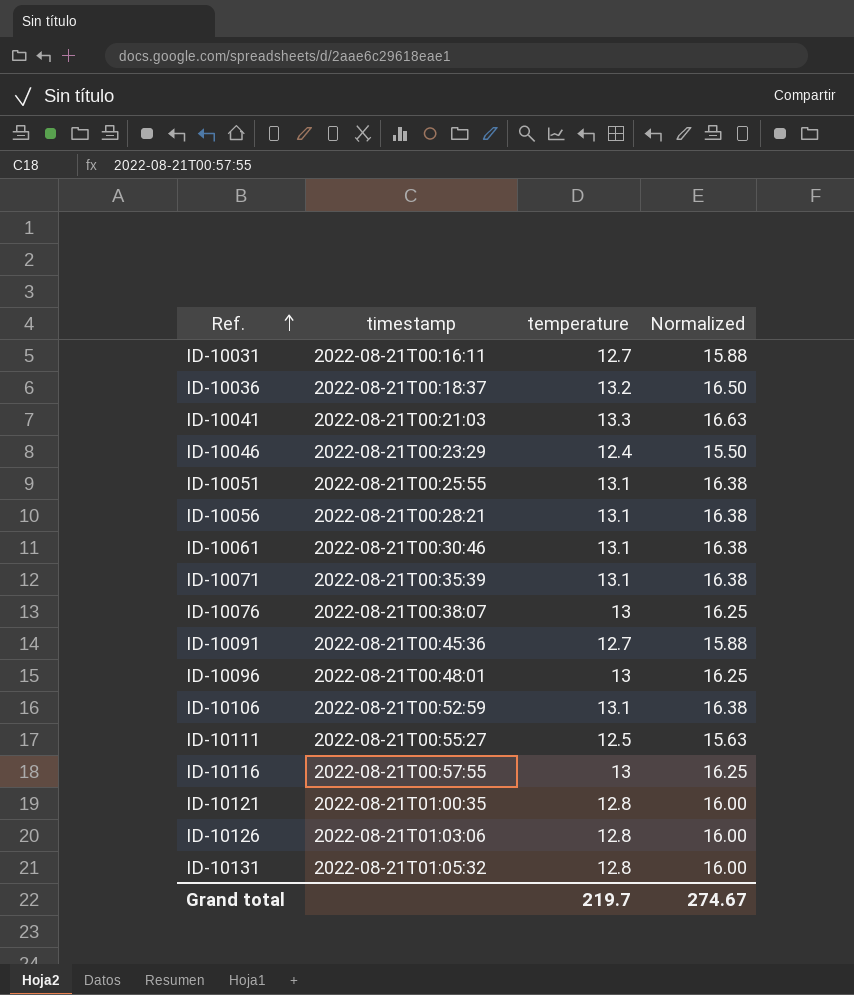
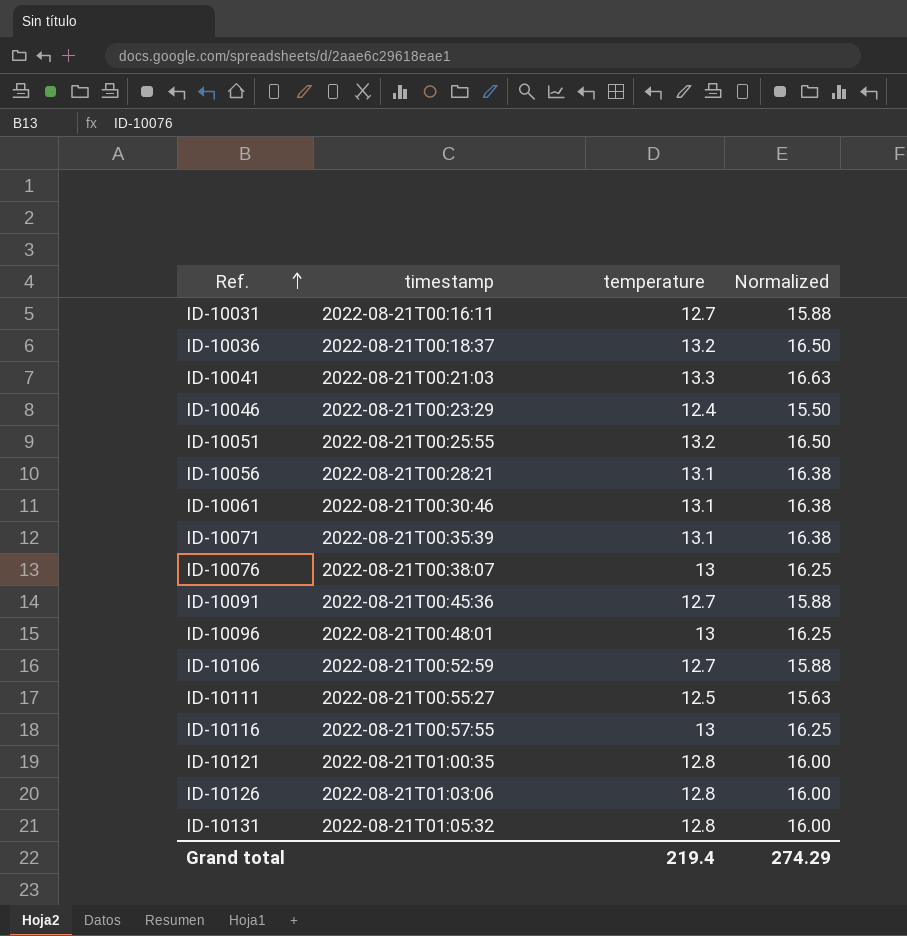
ID-10051 | temperature: 13.1 -> 13.2
ID-10051 | Normalized: 16.38 -> 16.50
ID-10106 | temperature: 13.1 -> 12.7
ID-10106 | Normalized: 16.38 -> 15.88
Grand total | temperature: 219.7 -> 219.4
Grand total | Normalized: 274.67 -> 274.29

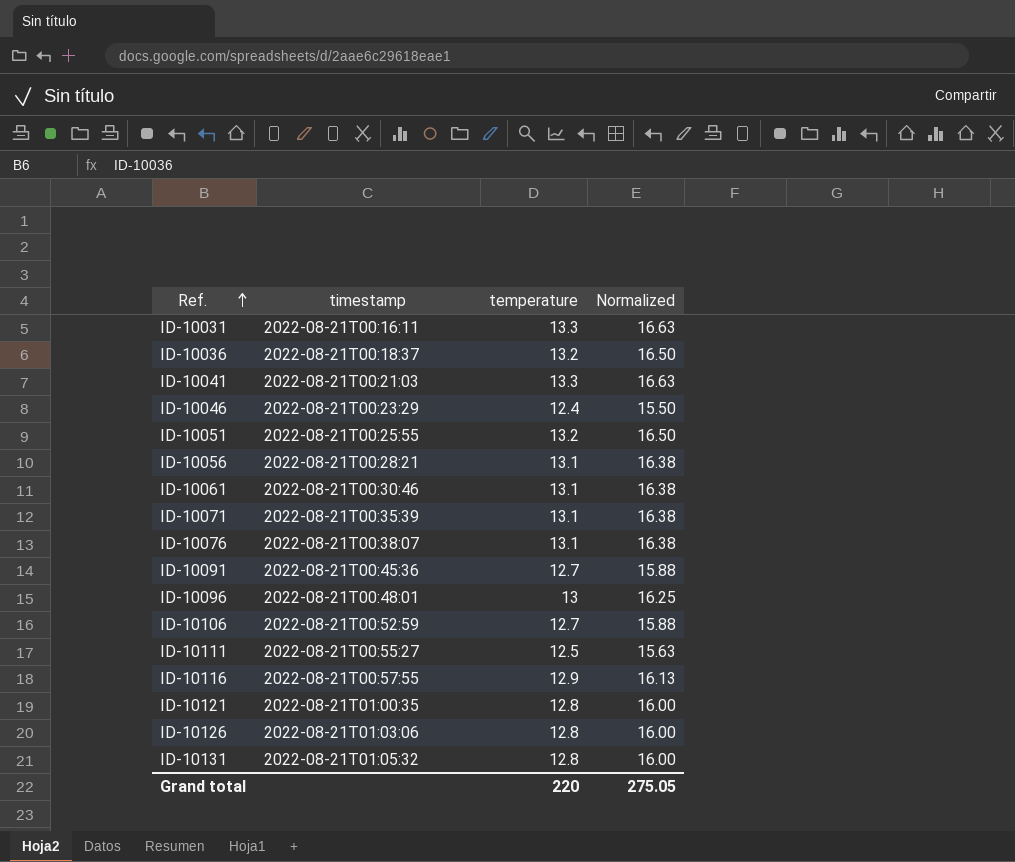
ID-10031 | temperature: 12.7 -> 13.3
ID-10031 | Normalized: 15.88 -> 16.63
ID-10076 | temperature: 13 -> 13.1
ID-10076 | Normalized: 16.25 -> 16.38
ID-10116 | temperature: 13 -> 12.9
ID-10116 | Normalized: 16.25 -> 16.13
Grand total | temperature: 219.4 -> 220
Grand total | Normalized: 274.29 -> 275.05

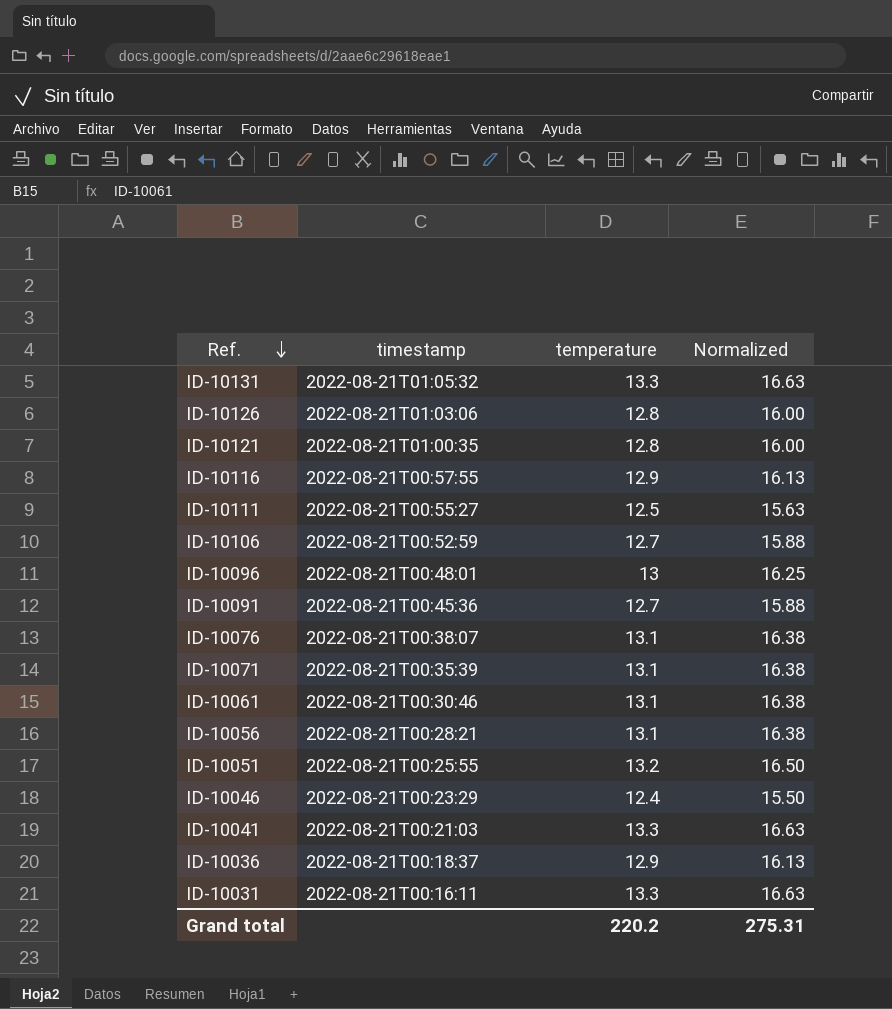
row order: Ref. ascending -> Ref. descending
ID-10131 | temperature: 12.8 -> 13.3
ID-10131 | Normalized: 16.00 -> 16.63
ID-10036 | temperature: 13.2 -> 12.9
ID-10036 | Normalized: 16.50 -> 16.13
Grand total | temperature: 220 -> 220.2
Grand total | Normalized: 275.05 -> 275.31

